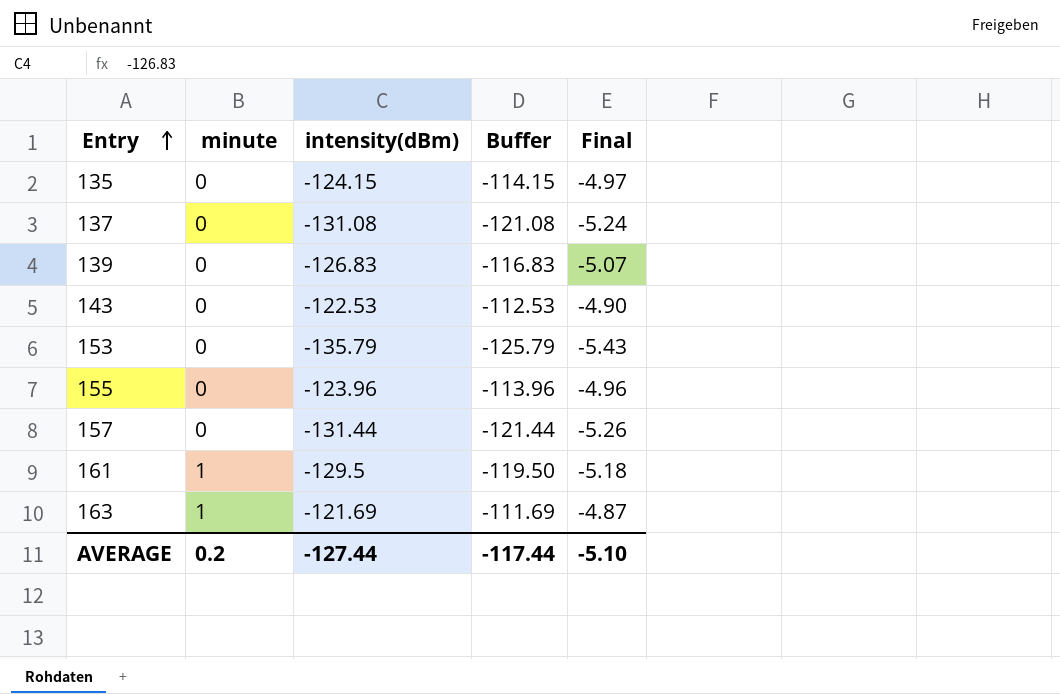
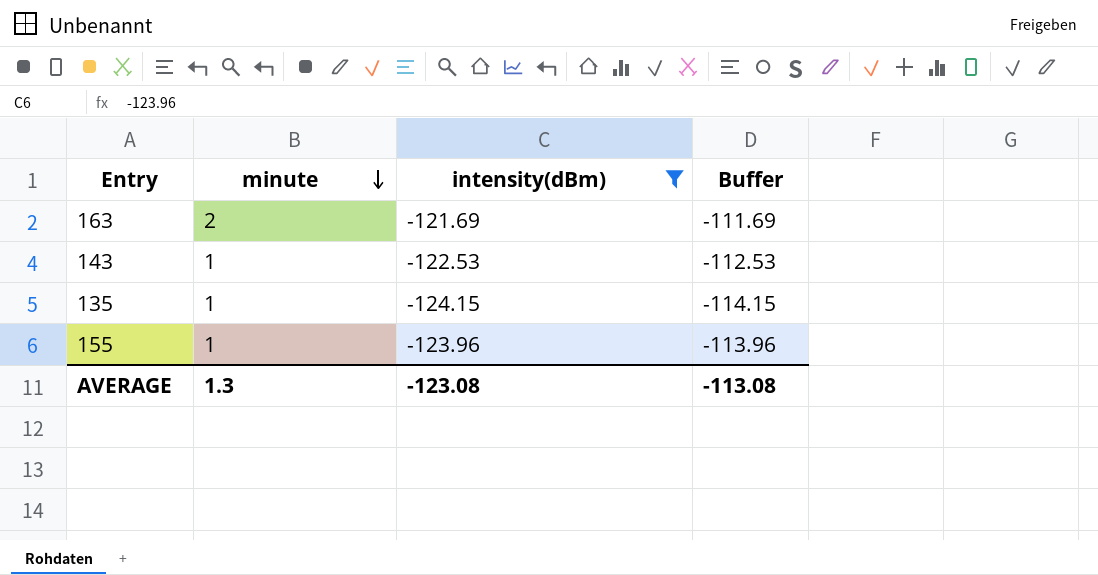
filter: none -> intensity(dBm) >= -124.15
row order: Entry ascending -> minute descending
column Final | formula: [intensity(dBm)] * 0.04 -> none
163 | minute: 1 -> 2
143 | minute: 0 -> 1
135 | minute: 0 -> 1
155 | minute: 0 -> 1
AVERAGE | minute: 0.2 -> 1.3
AVERAGE | intensity(dBm): -127.44 -> -123.08
AVERAGE | Buffer: -117.44 -> -113.08

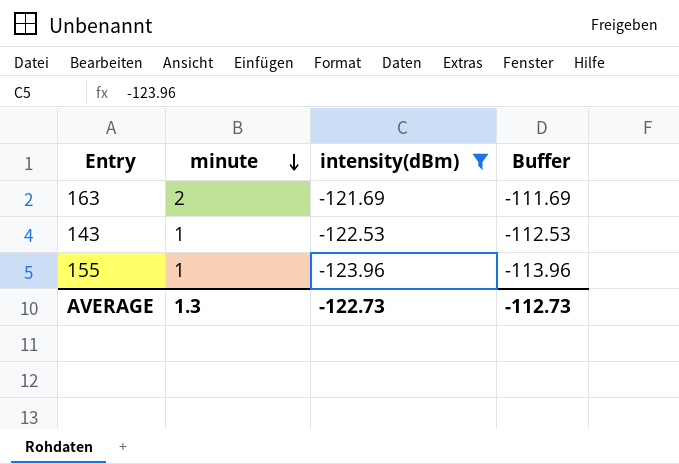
row 135: 1 | -124.15 | -114.15 -> none
AVERAGE | intensity(dBm): -123.08 -> -122.73
AVERAGE | Buffer: -113.08 -> -112.73

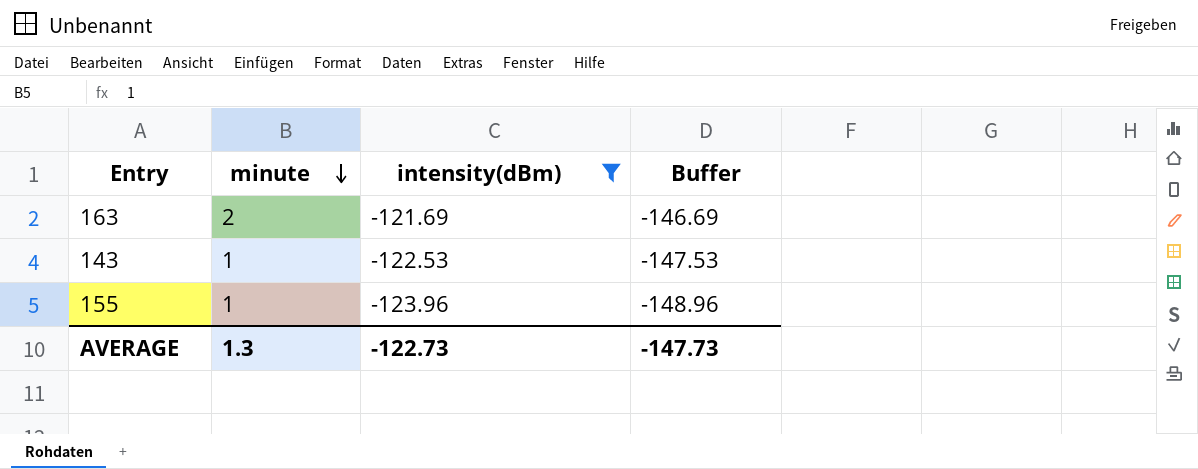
column Buffer | formula: [intensity(dBm)] + 10 -> [intensity(dBm)] - 25
AVERAGE | Buffer: -112.73 -> -147.73

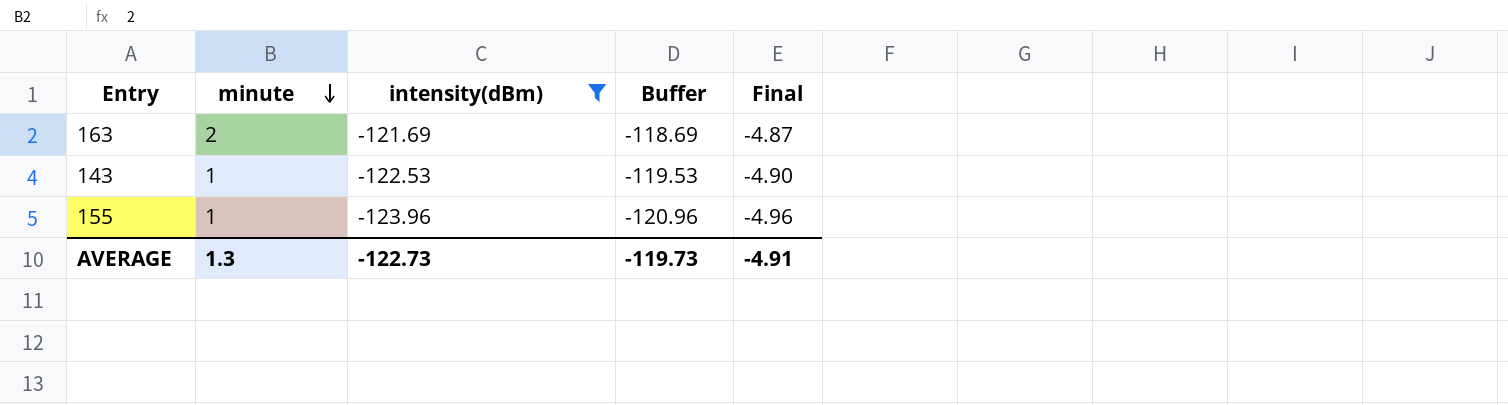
column Buffer | formula: [intensity(dBm)] - 25 -> [intensity(dBm)] + 3
column Final | formula: none -> [intensity(dBm)] * 0.04
AVERAGE | Buffer: -147.73 -> -119.73

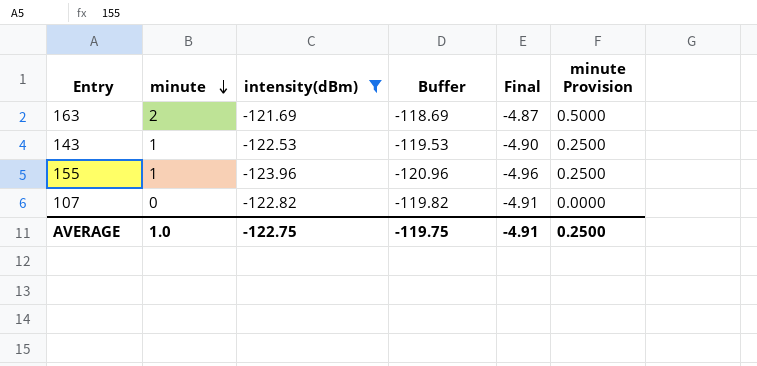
column minute Provision | formula: none -> [minute] * 0.25
row 107: none -> 0 | -122.82 | -119.82 | -4.91 | 0.0000
AVERAGE | minute: 1.3 -> 1.0
AVERAGE | intensity(dBm): -122.73 -> -122.75
AVERAGE | Buffer: -119.73 -> -119.75

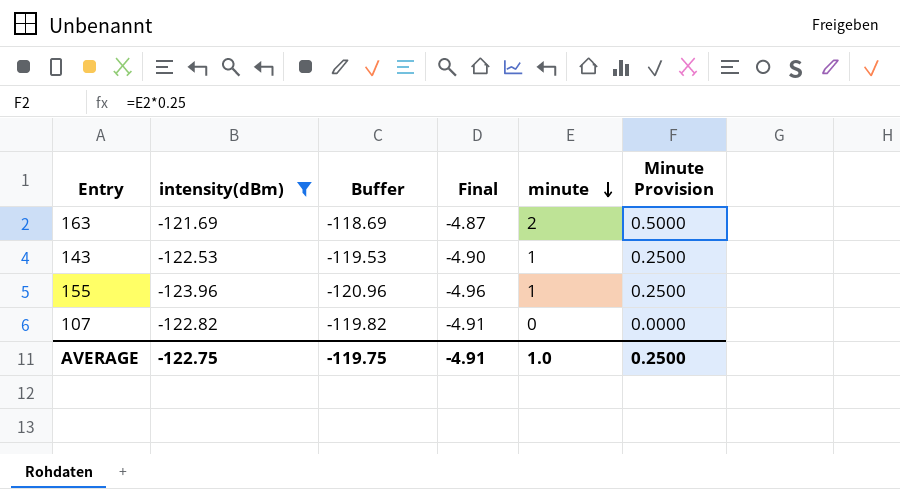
column minute | position: 2 -> 5
column name: minute Provision -> Minute Provision

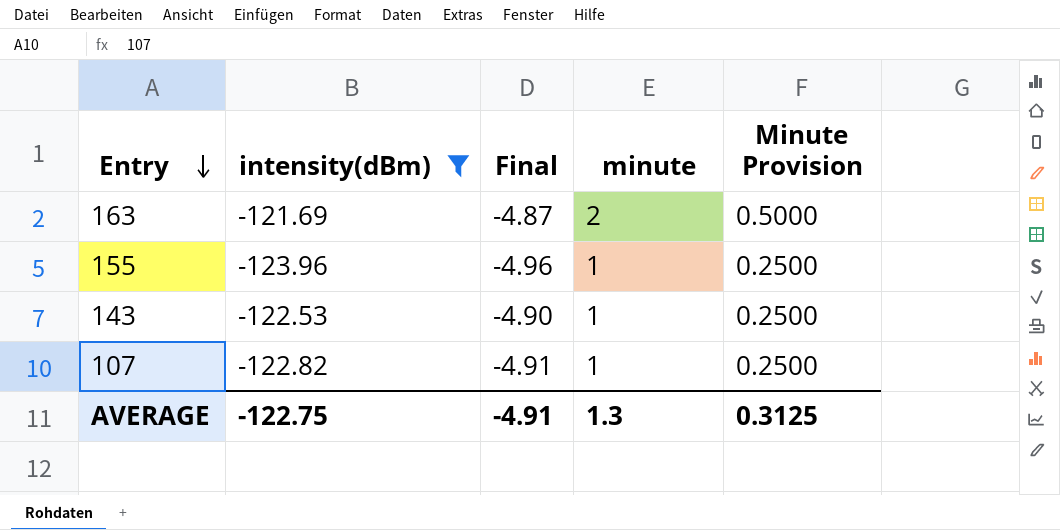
row order: minute descending -> Entry descending
column Buffer | formula: [intensity(dBm)] + 3 -> none
107 | minute: 0 -> 1
107 | Minute Provision: 0.0000 -> 0.2500
AVERAGE | minute: 1.0 -> 1.3
AVERAGE | Minute Provision: 0.2500 -> 0.3125

